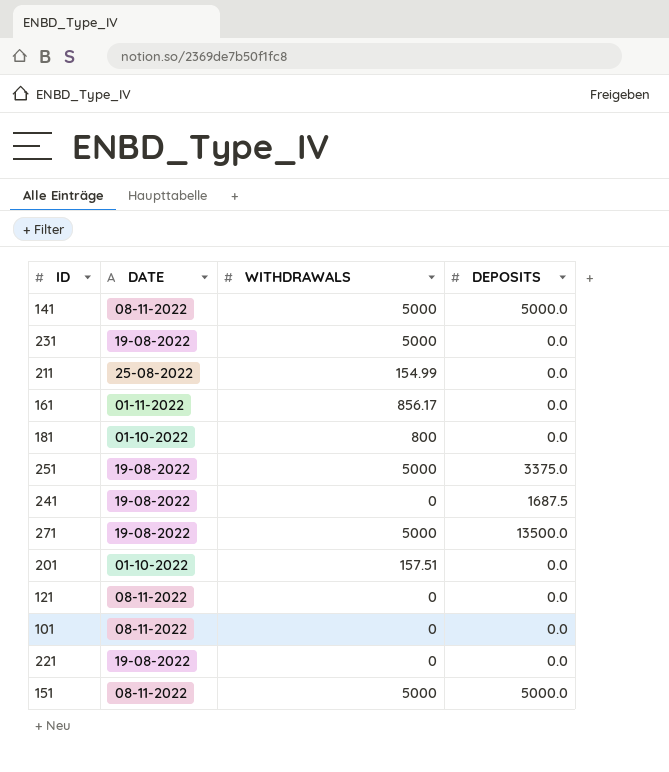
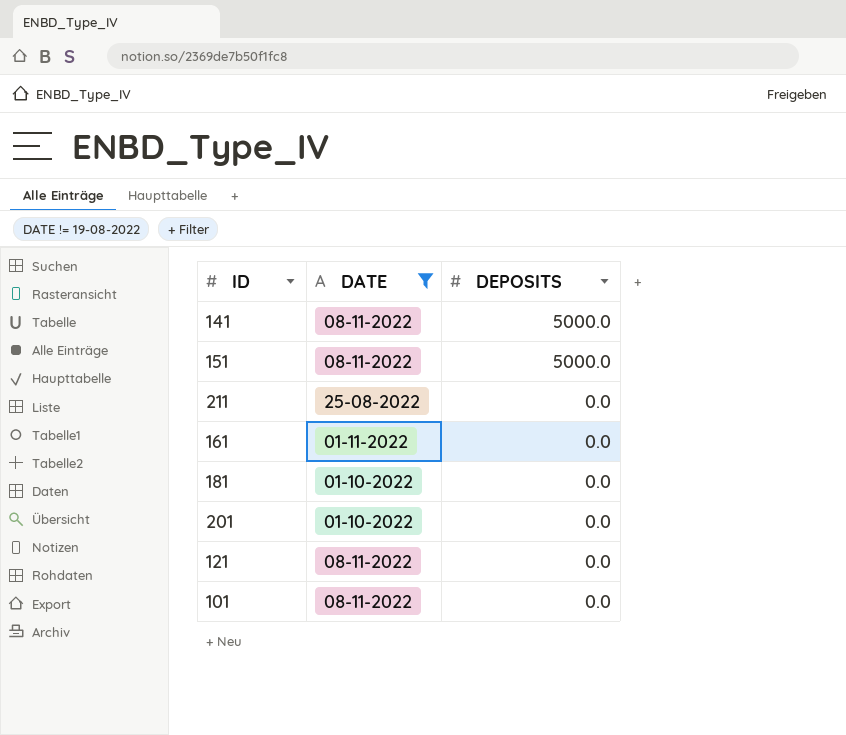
filter: none -> DATE != 19-08-2022
row order: none -> DEPOSITS descending
column WITHDRAWALS | position: 3 -> none

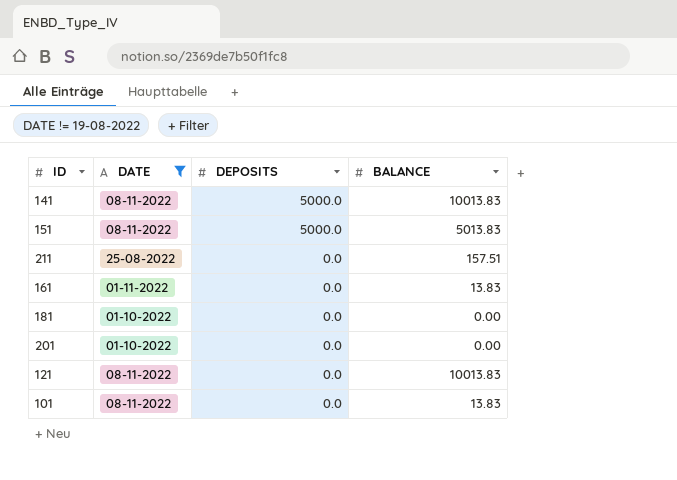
column BALANCE | position: none -> 4

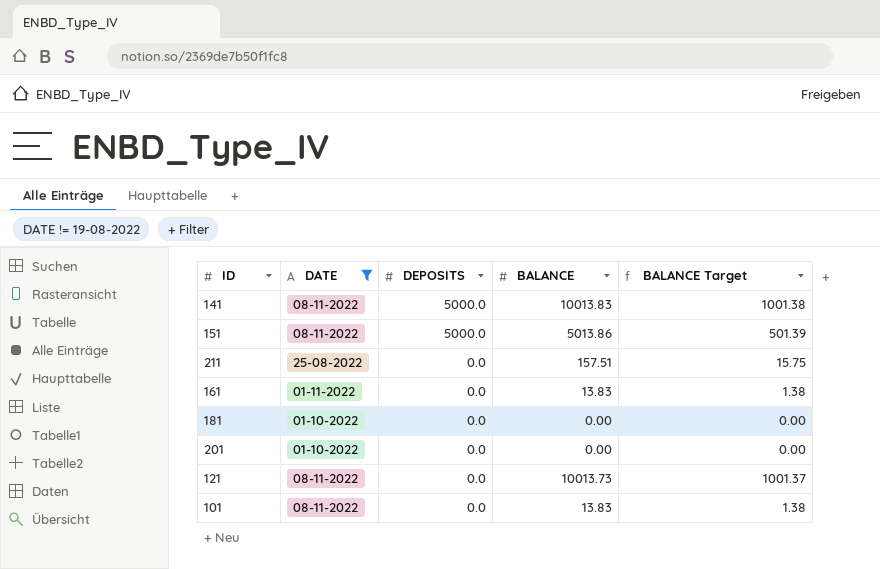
column BALANCE Target | formula: none -> [BALANCE] * 0.1
151 | BALANCE: 5013.83 -> 5013.86
121 | BALANCE: 10013.83 -> 10013.73

